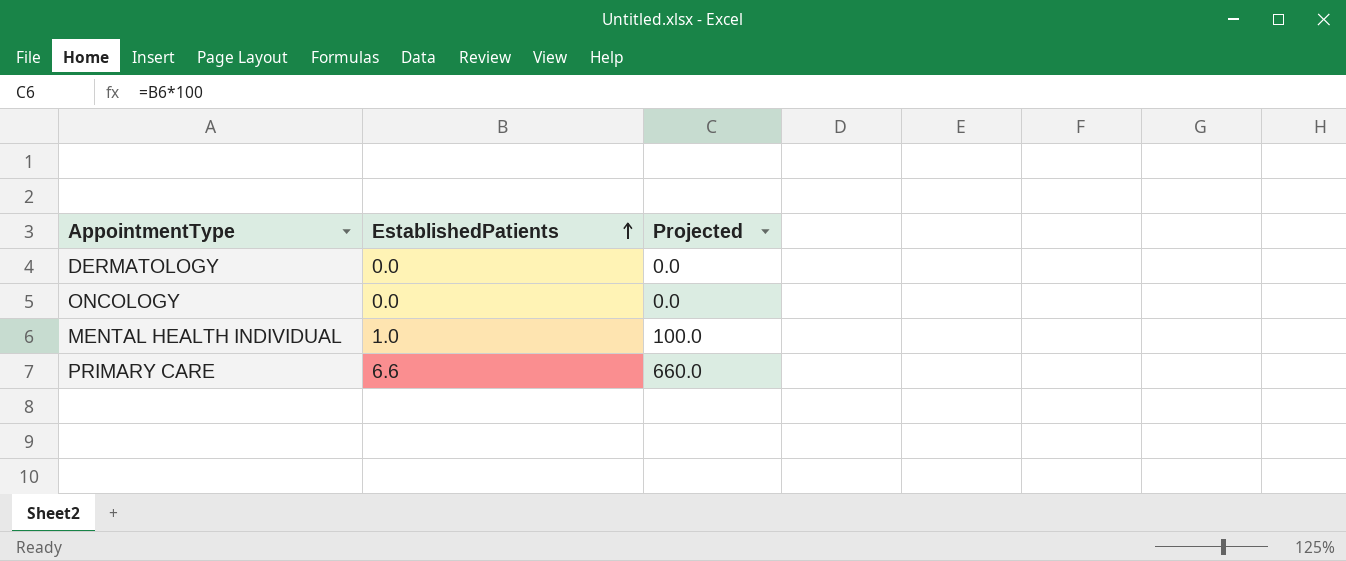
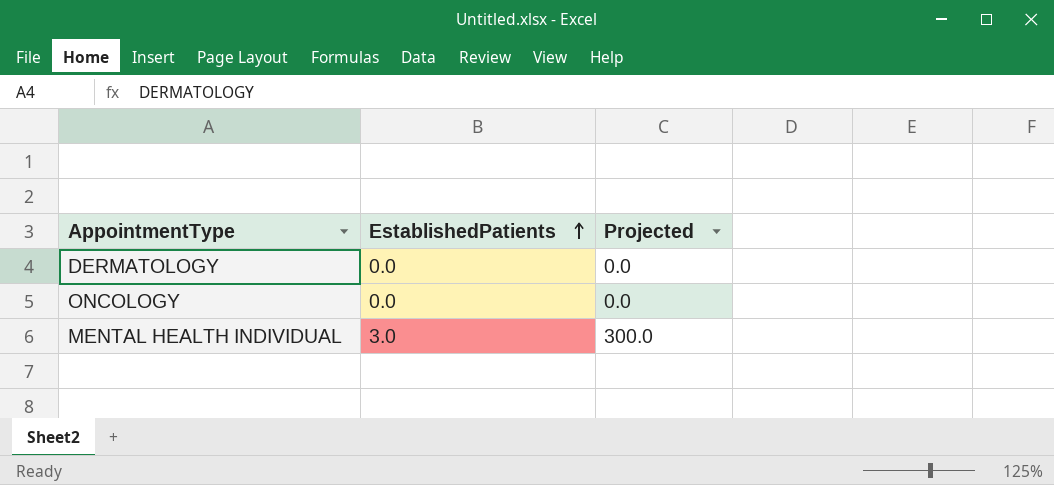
row PRIMARY CARE: 6.6 | 660.0 -> none
MENTAL HEALTH INDIVIDUAL | EstablishedPatients: 1.0 -> 3.0
MENTAL HEALTH INDIVIDUAL | Projected: 100.0 -> 300.0

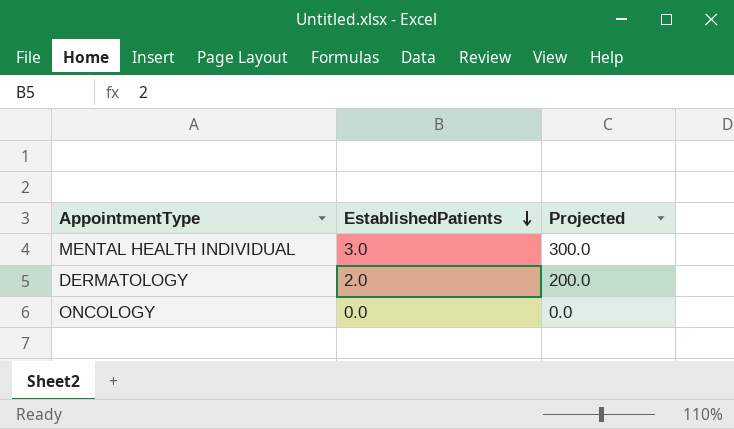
row order: EstablishedPatients ascending -> EstablishedPatients descending
DERMATOLOGY | EstablishedPatients: 0.0 -> 2.0
DERMATOLOGY | Projected: 0.0 -> 200.0

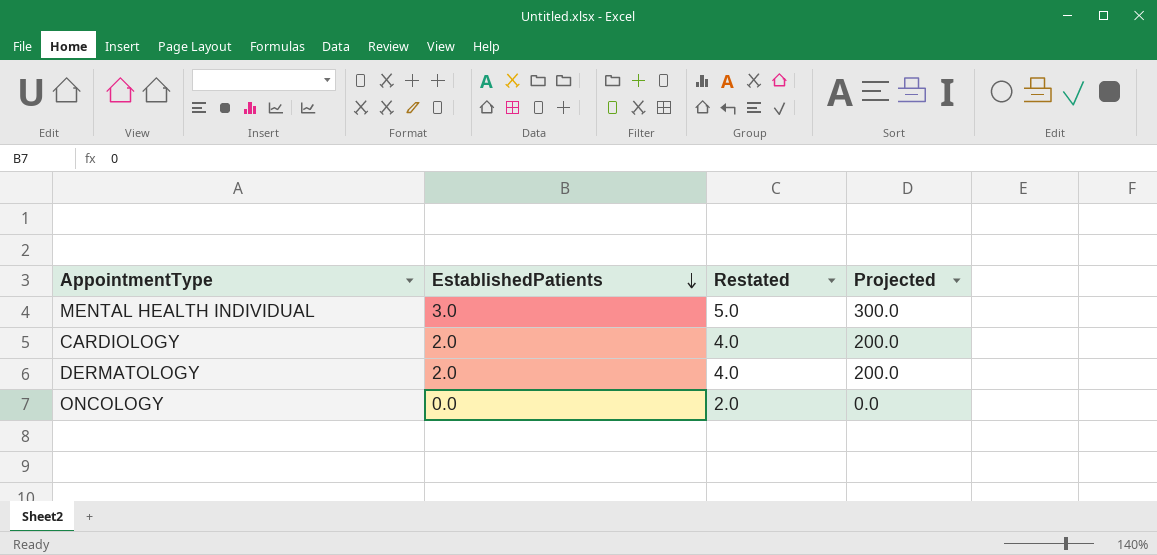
column Restated | formula: none -> [EstablishedPatients] + 2
row CARDIOLOGY: none -> 2.0 | 4.0 | 200.0

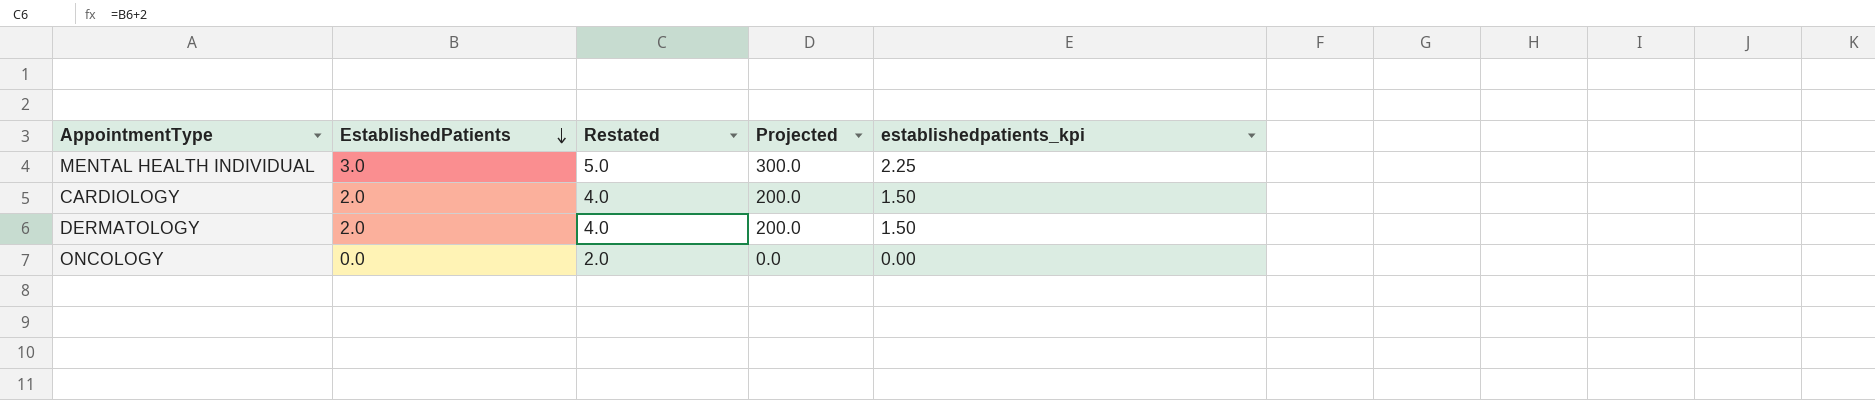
column establishedpatients_kpi | formula: none -> [EstablishedPatients] * 0.75

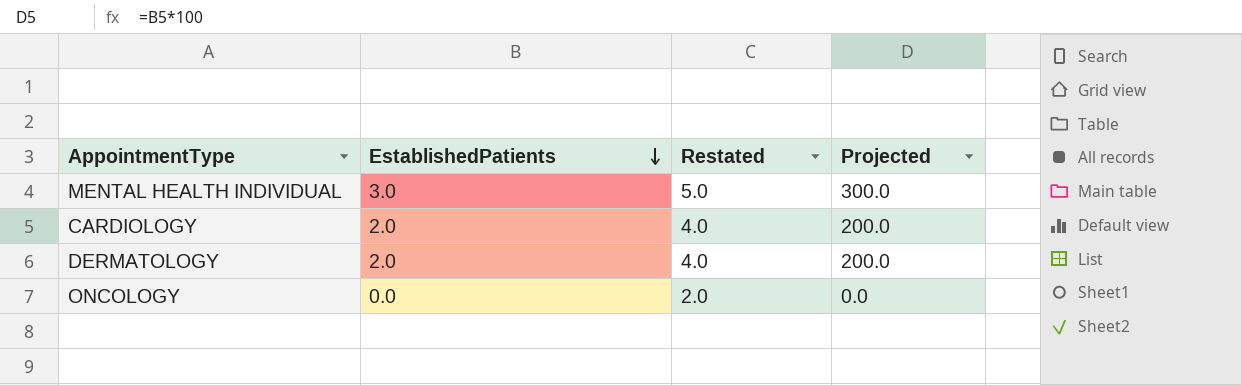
column establishedpatients_kpi | formula: [EstablishedPatients] * 0.75 -> none

